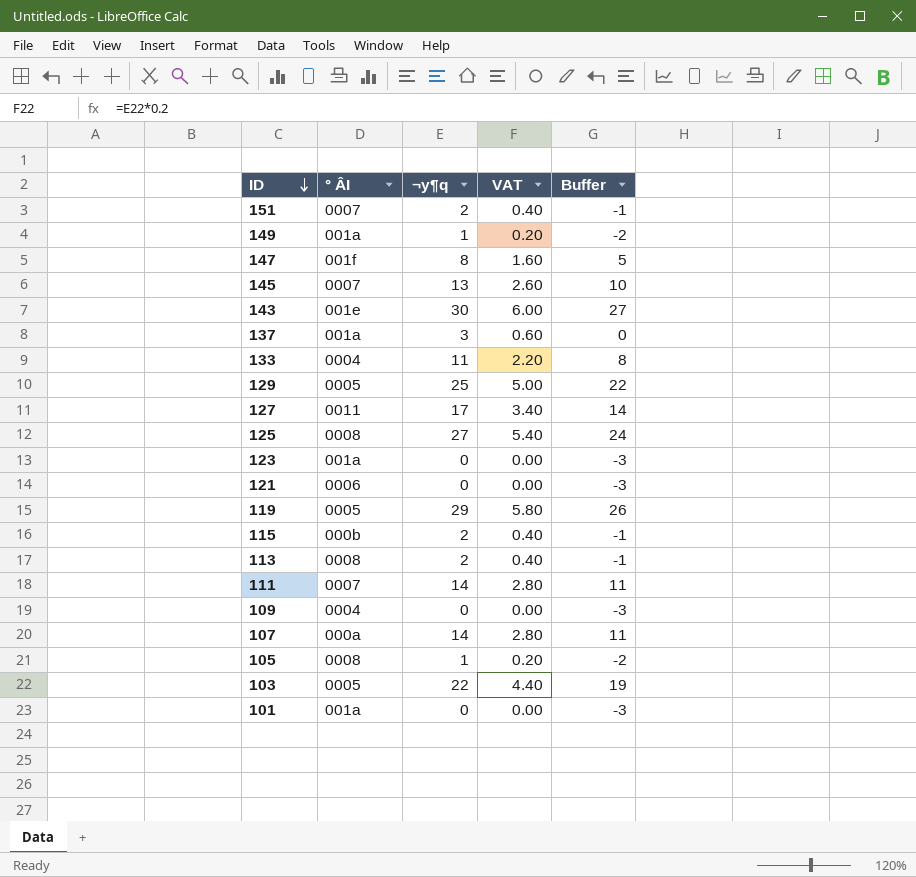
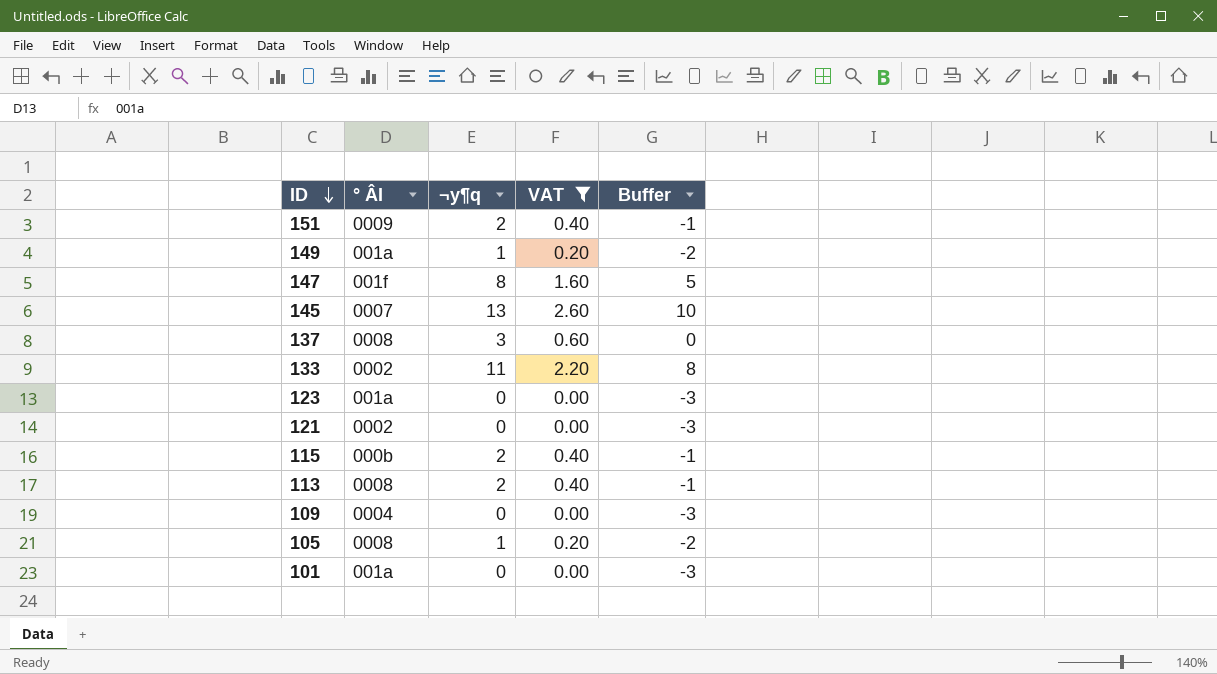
filter: none -> VAT <= 2.60
151 | ° ÂI: 0007 -> 0009
137 | ° ÂI: 001a -> 0008
133 | ° ÂI: 0004 -> 0002
121 | ° ÂI: 0006 -> 0002

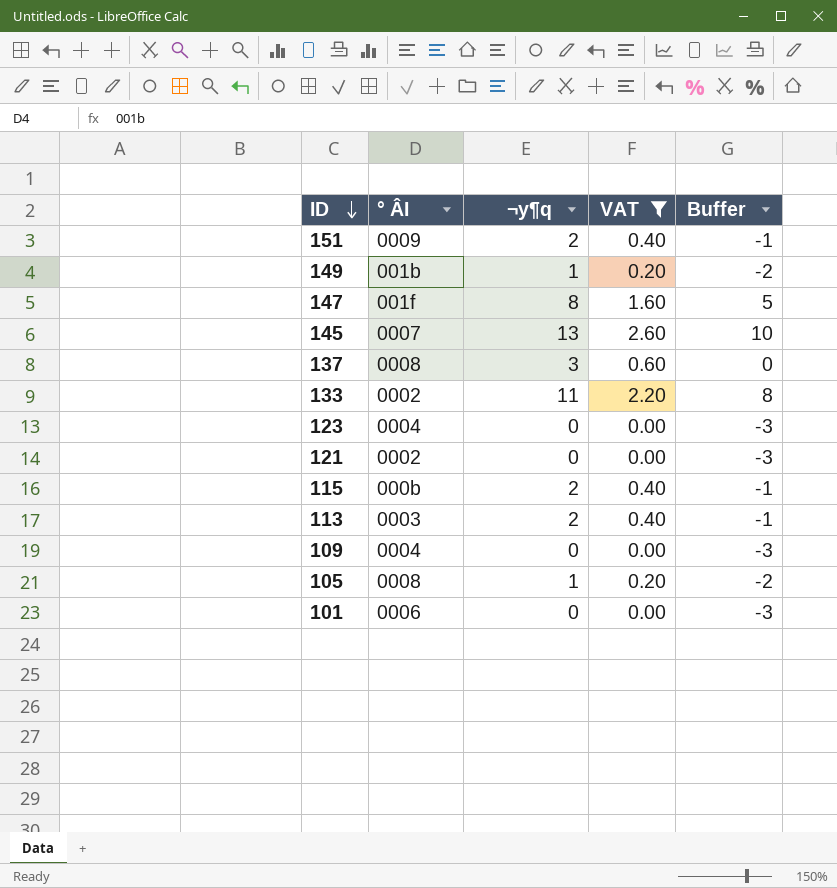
149 | ° ÂI: 001a -> 001b
123 | ° ÂI: 001a -> 0004
113 | ° ÂI: 0008 -> 0003
101 | ° ÂI: 001a -> 0006

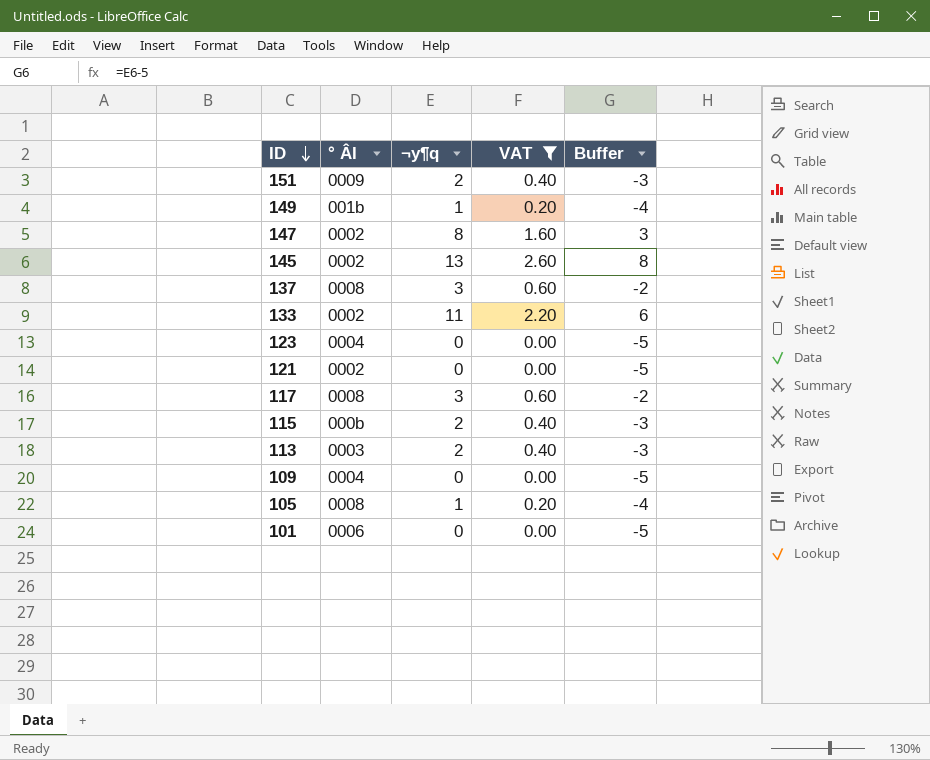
column Buffer | formula: [¬y¶q] - 3 -> [¬y¶q] - 5
147 | ° ÂI: 001f -> 0002
145 | ° ÂI: 0007 -> 0002
row 117: none -> 0008 | 3 | 0.60 | -2

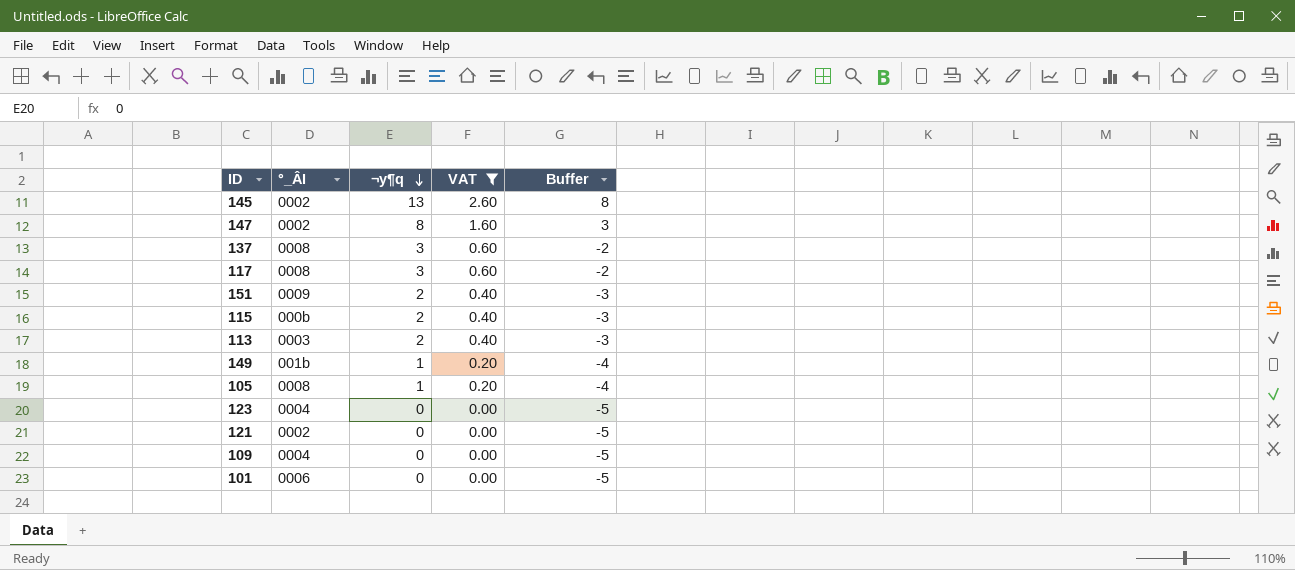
row order: ID descending -> ¬y¶q descending
column name: ° ÂI -> °_ÂI
row 133: 0002 | 11 | 2.20 | 6 -> none

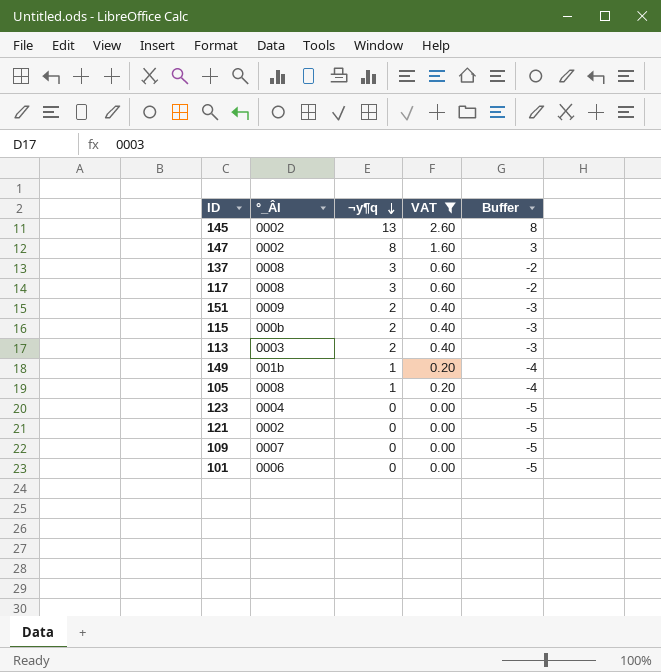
109 | °_ÂI: 0004 -> 0007

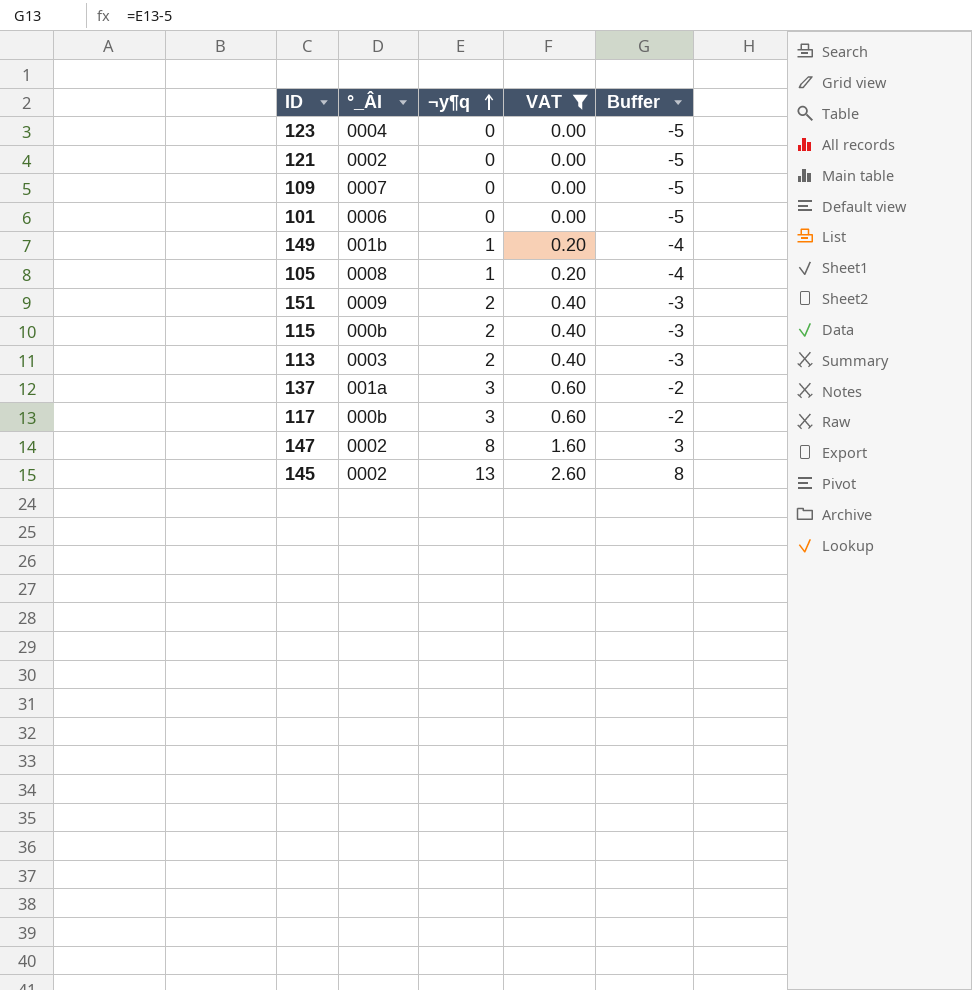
row order: ¬y¶q descending -> ¬y¶q ascending
137 | °_ÂI: 0008 -> 001a
117 | °_ÂI: 0008 -> 000b

